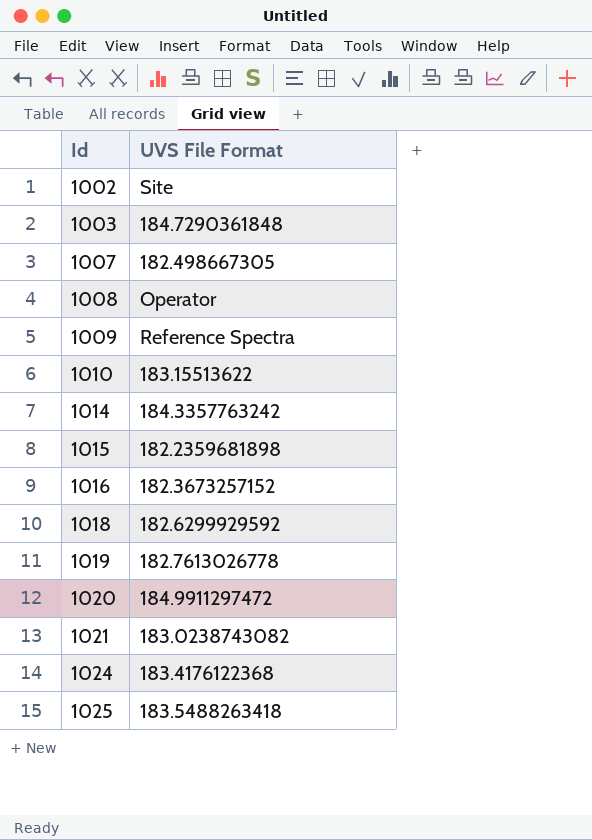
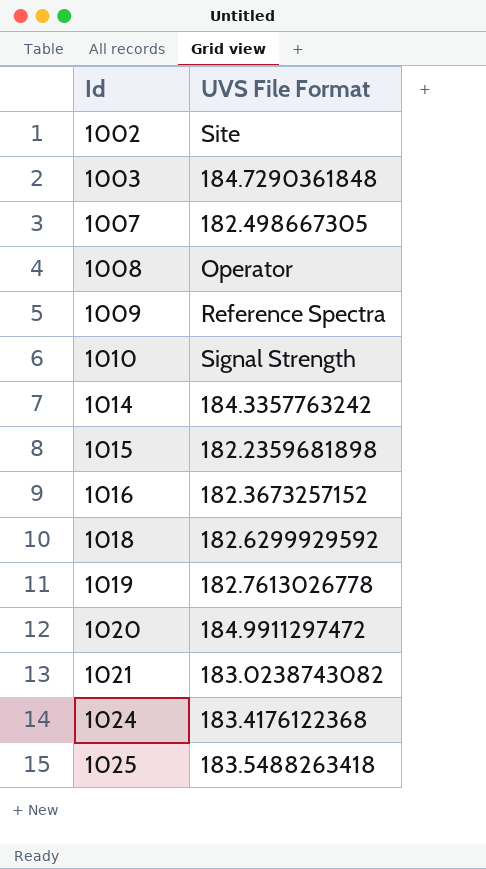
1010 | UVS File Format: 183.15513622 -> Signal Strength

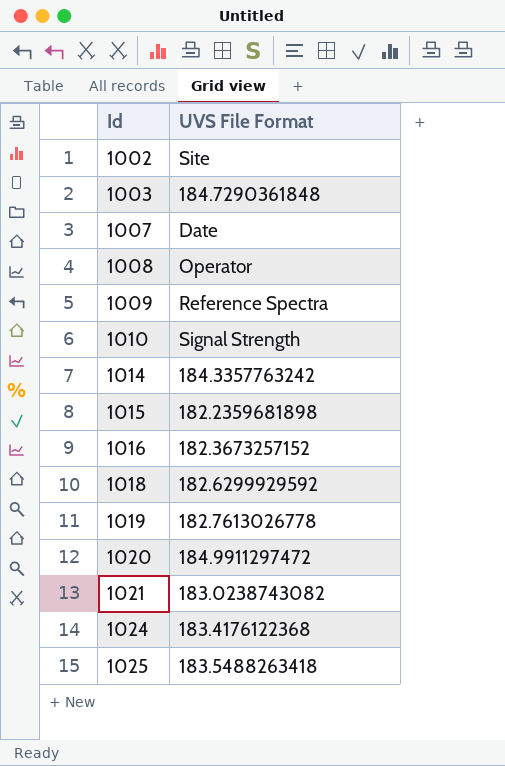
1007 | UVS File Format: 182.498667305 -> Date

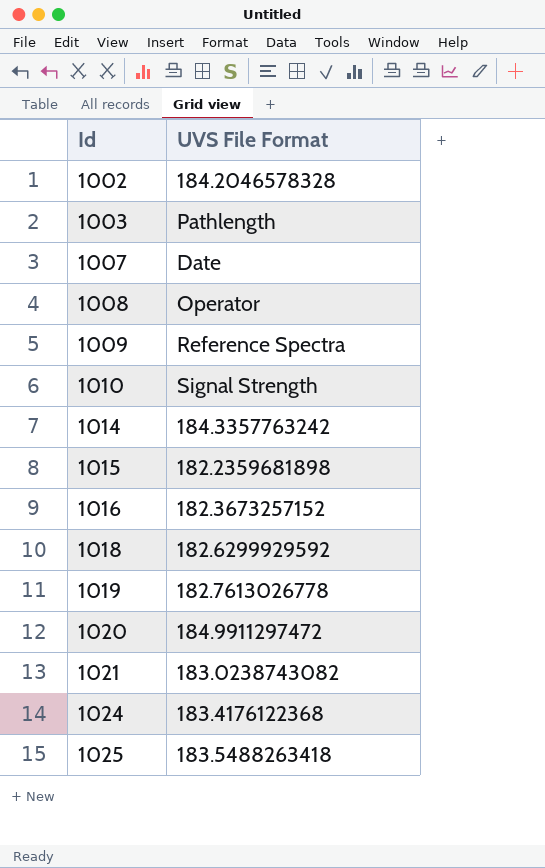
1002 | UVS File Format: Site -> 184.2046578328
1003 | UVS File Format: 184.7290361848 -> Pathlength

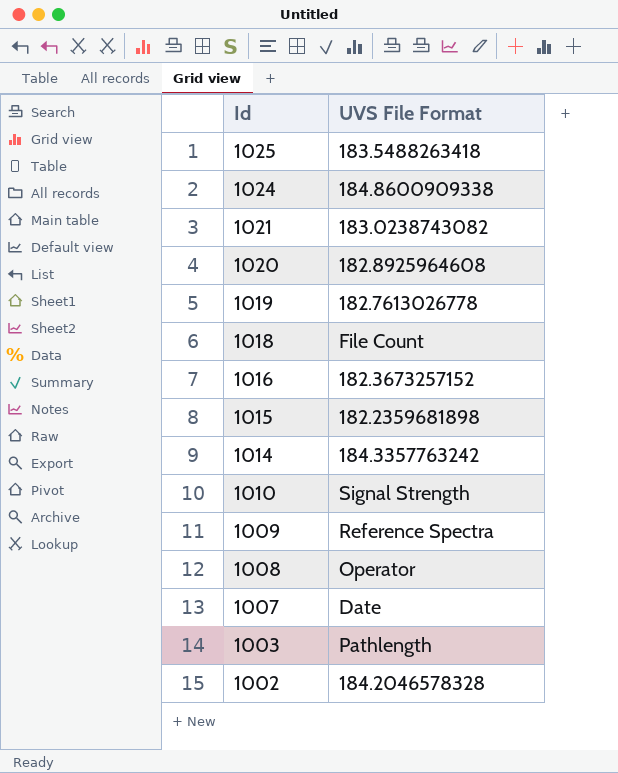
row order: Id ascending -> Id descending
1024 | UVS File Format: 183.4176122368 -> 184.8600909338
1020 | UVS File Format: 184.9911297472 -> 182.8925964608
1018 | UVS File Format: 182.6299929592 -> File Count

